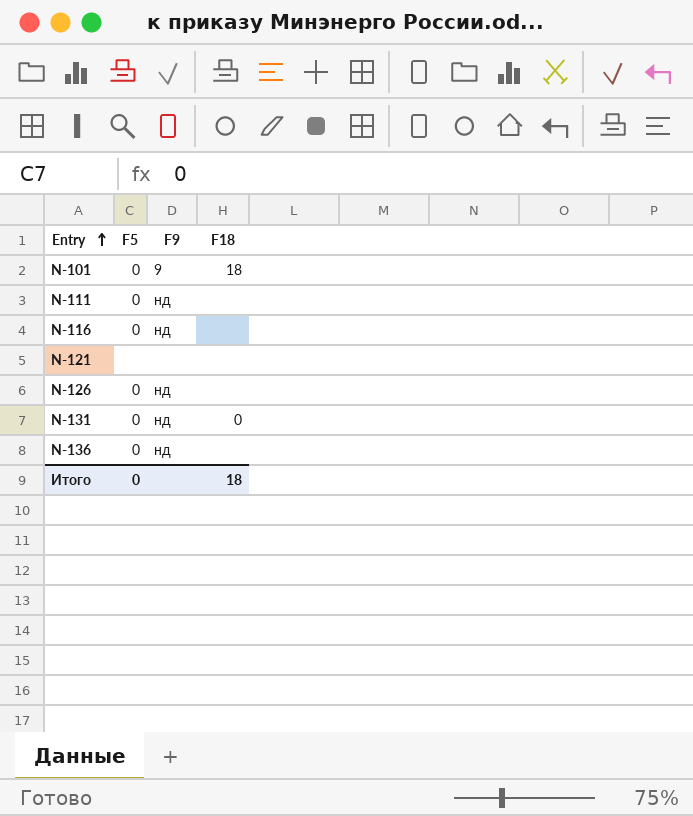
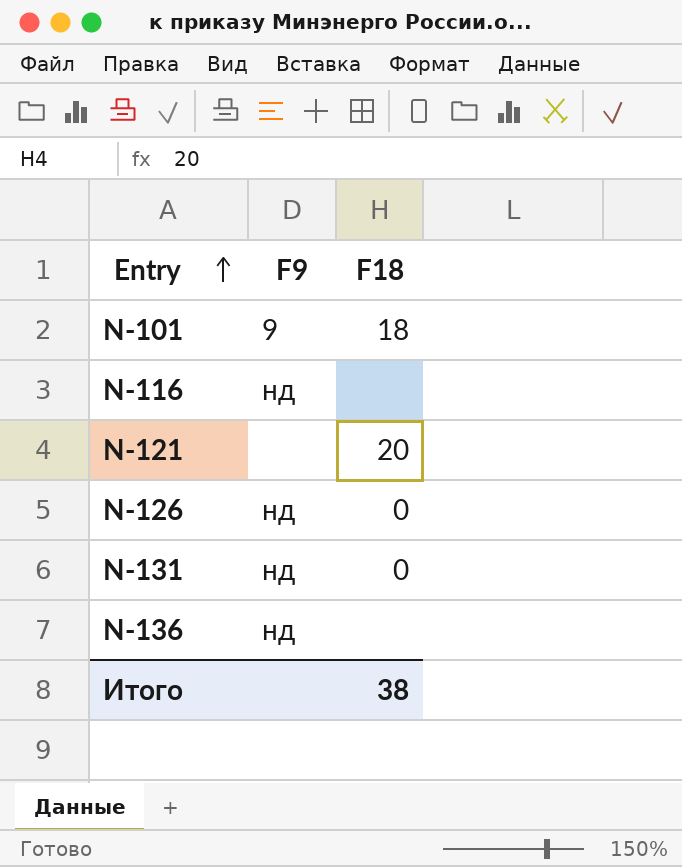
column F5 | position: 2 -> none
row N-111: 0 | нд | none -> none
N-121 | F18: none -> 20
N-126 | F18: none -> 0
Итого | F18: 18 -> 38

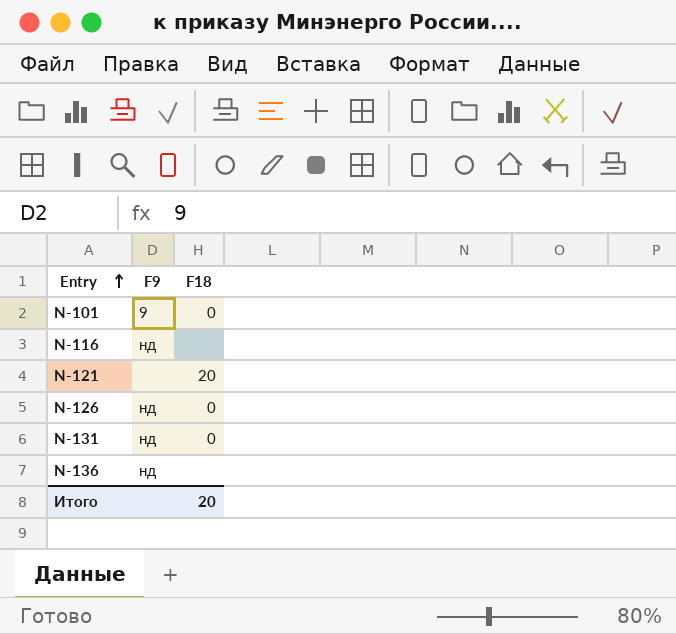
N-101 | F18: 18 -> 0
Итого | F18: 38 -> 20

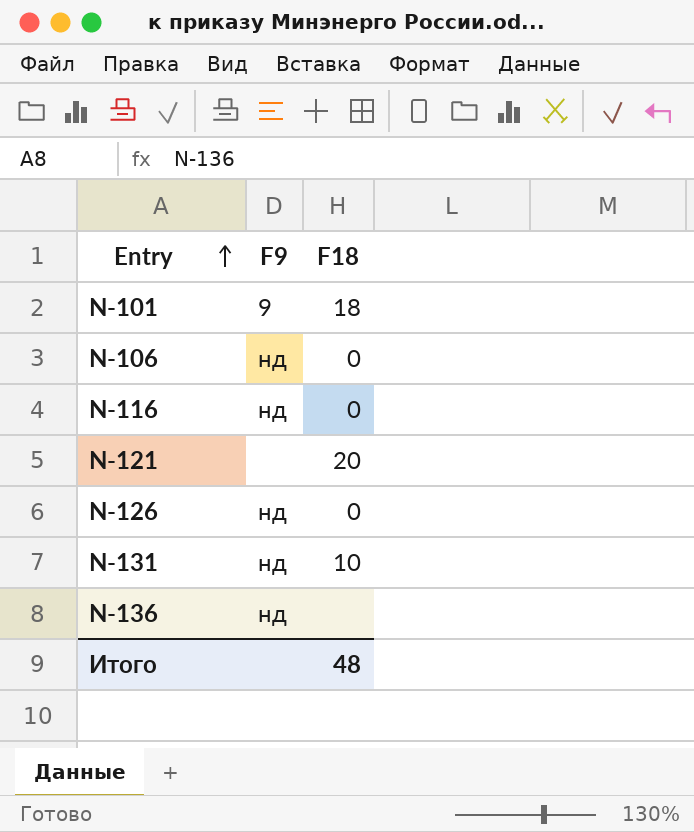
N-101 | F18: 0 -> 18
row N-106: none -> нд | 0
N-116 | F18: none -> 0
N-131 | F18: 0 -> 10
Итого | F18: 20 -> 48

